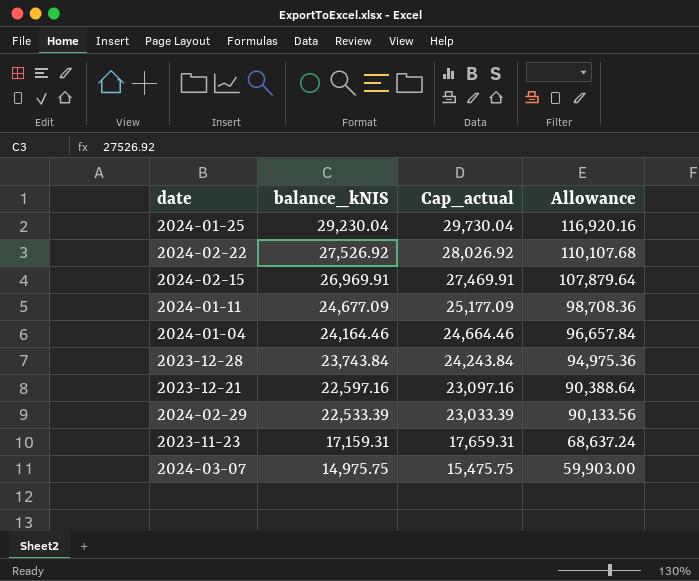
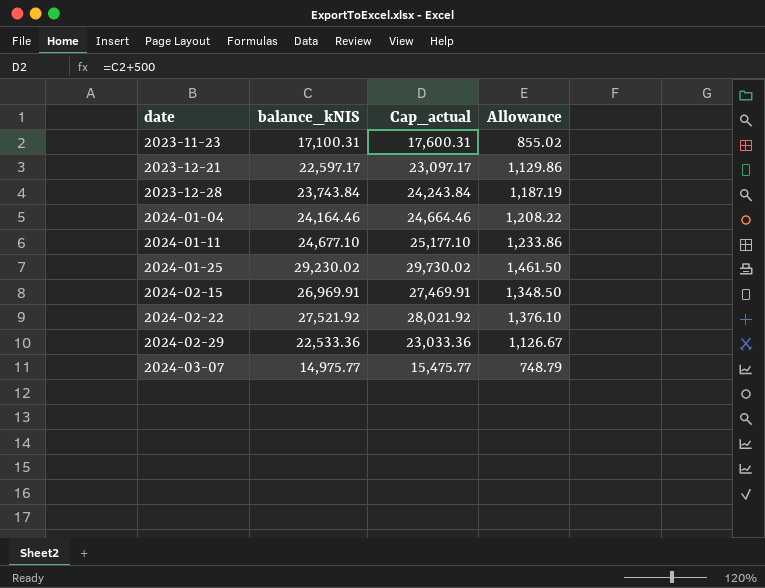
row order: balance_kNIS descending -> date ascending
column Allowance | formula: [balance_kNIS] * 4 -> [balance_kNIS] * 0.05
2023-11-23 | balance_kNIS: 17,159.31 -> 17,100.31
2023-11-23 | Cap_actual: 17,659.31 -> 17,600.31
2023-12-21 | balance_kNIS: 22,597.16 -> 22,597.17
2023-12-21 | Cap_actual: 23,097.16 -> 23,097.17
2024-01-11 | balance_kNIS: 24,677.09 -> 24,677.10
2024-01-11 | Cap_actual: 25,177.09 -> 25,177.10
2024-01-25 | balance_kNIS: 29,230.04 -> 29,230.02
2024-01-25 | Cap_actual: 29,730.04 -> 29,730.02
2024-02-22 | balance_kNIS: 27,526.92 -> 27,521.92
2024-02-22 | Cap_actual: 28,026.92 -> 28,021.92
2024-02-29 | balance_kNIS: 22,533.39 -> 22,533.36
2024-02-29 | Cap_actual: 23,033.39 -> 23,033.36
2024-03-07 | balance_kNIS: 14,975.75 -> 14,975.77
2024-03-07 | Cap_actual: 15,475.75 -> 15,475.77

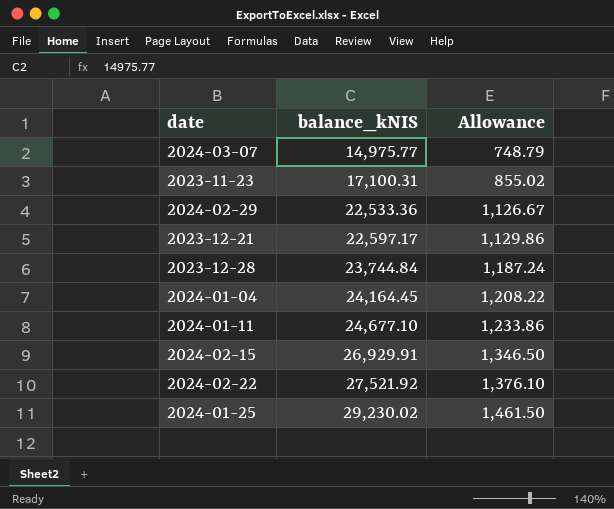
row order: date ascending -> balance_kNIS ascending
column Cap_actual | formula: [balance_kNIS] + 500 -> none
2023-12-28 | balance_kNIS: 23,743.84 -> 23,744.84
2023-12-28 | Allowance: 1,187.19 -> 1,187.24
2024-01-04 | balance_kNIS: 24,164.46 -> 24,164.45
2024-02-15 | balance_kNIS: 26,969.91 -> 26,929.91
2024-02-15 | Allowance: 1,348.50 -> 1,346.50

